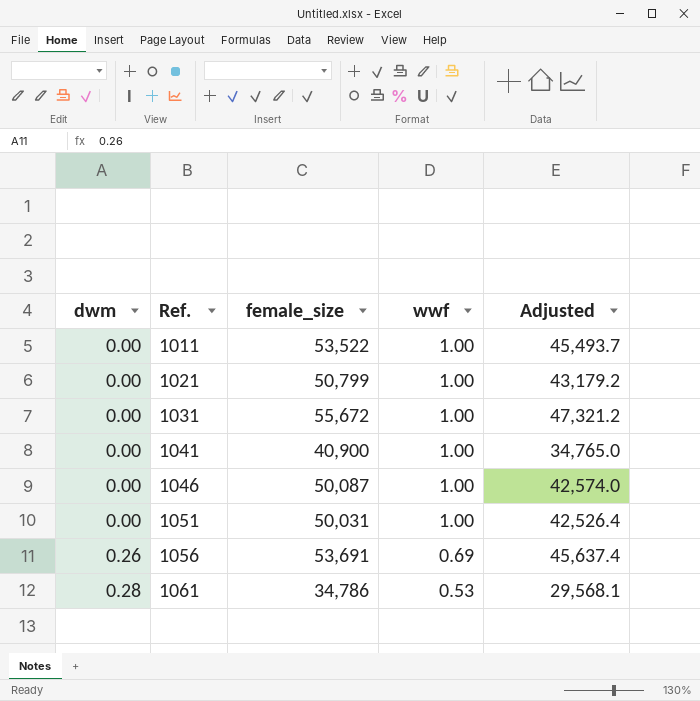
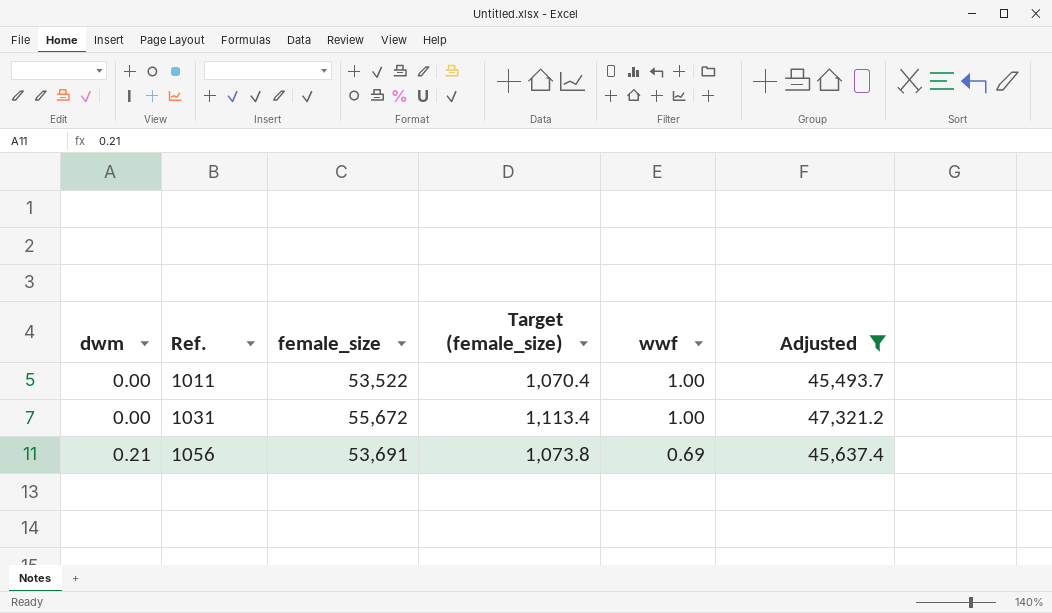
filter: none -> Adjusted >= 45,493.7
column Target (female_size) | formula: none -> [female_size] * 0.02
1056 | dwm: 0.26 -> 0.21

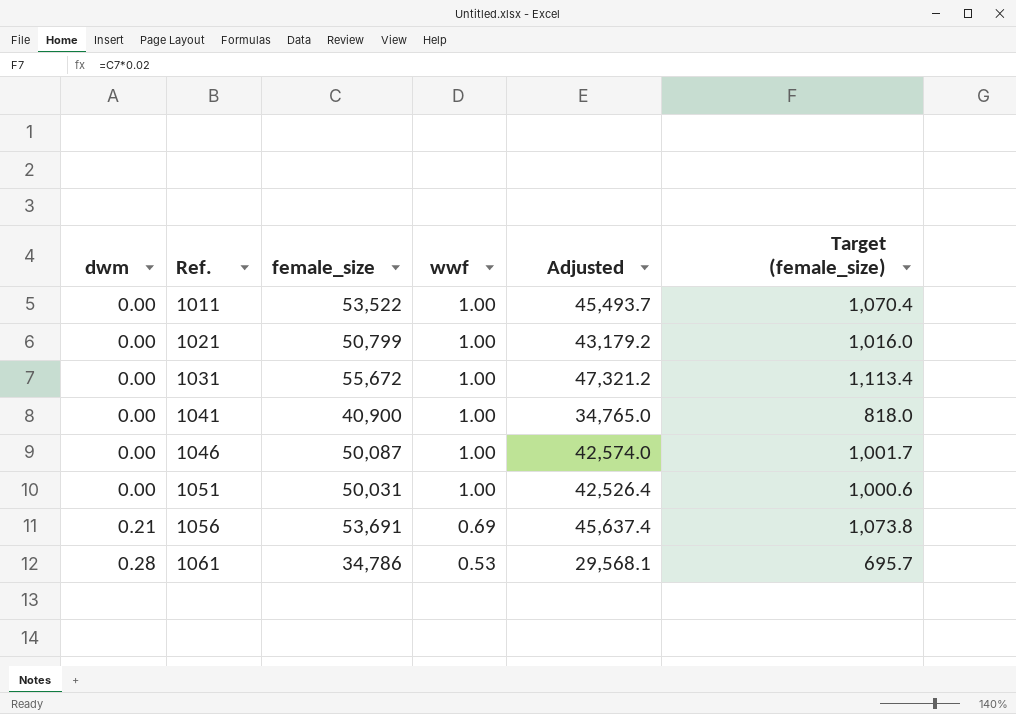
filter: Adjusted >= 45,493.7 -> none
column Target (female_size) | position: 4 -> 6

